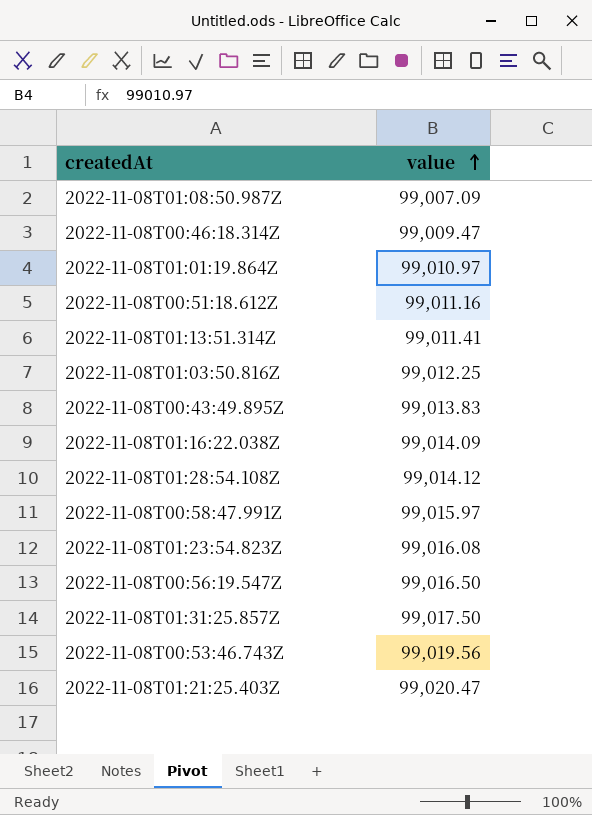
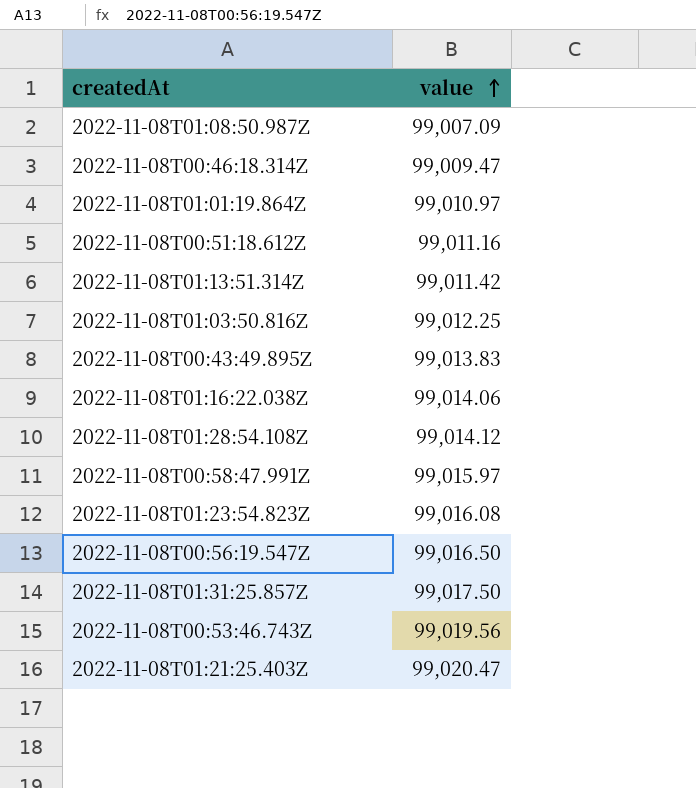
2022-11-08T01:13:51.314Z | value: 99,011.41 -> 99,011.42
2022-11-08T01:16:22.038Z | value: 99,014.09 -> 99,014.06

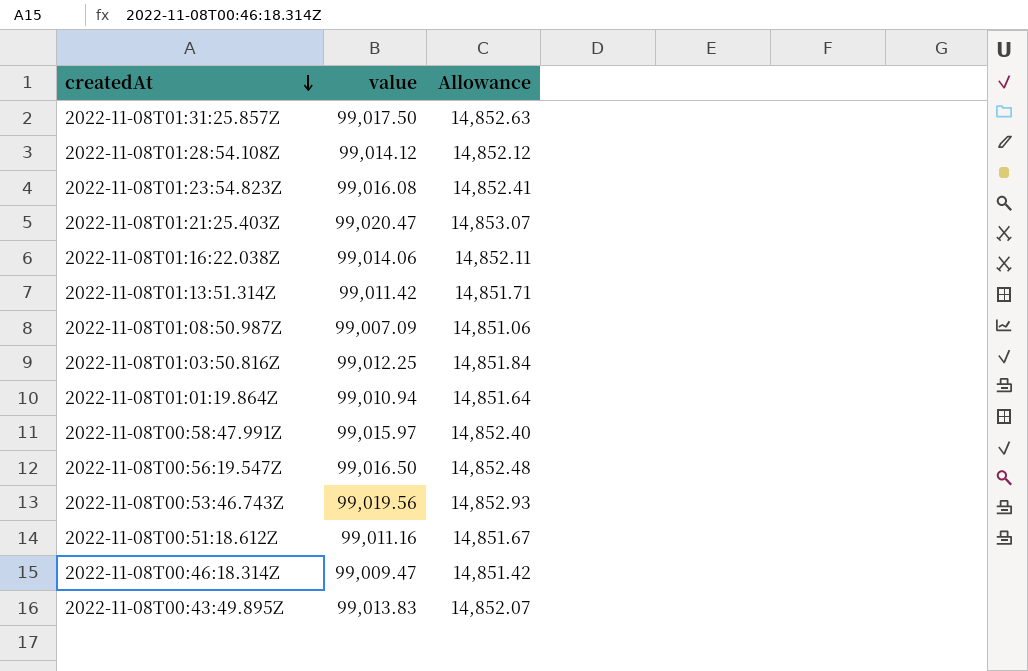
row order: value ascending -> createdAt descending
column Allowance | formula: none -> [value] * 0.15
2022-11-08T01:01:19.864Z | value: 99,010.97 -> 99,010.94

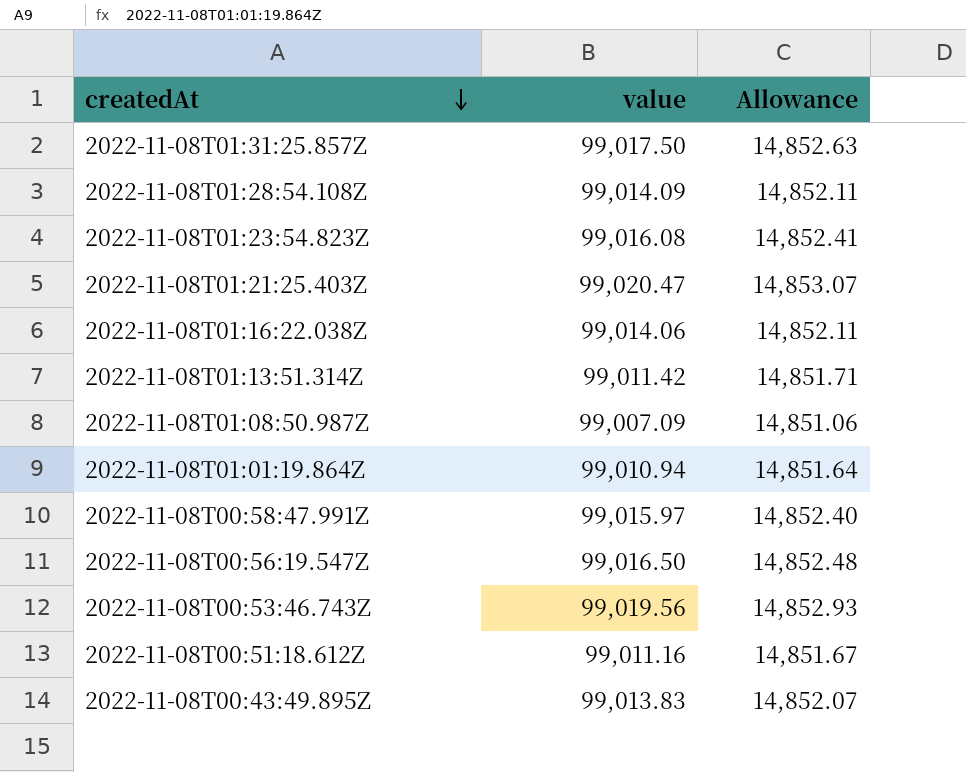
row 2022-11-08T01:03:50.816Z: 99,012.25 | 14,851.84 -> none
row 2022-11-08T00:46:18.314Z: 99,009.47 | 14,851.42 -> none
2022-11-08T01:28:54.108Z | value: 99,014.12 -> 99,014.09
2022-11-08T01:28:54.108Z | Allowance: 14,852.12 -> 14,852.11

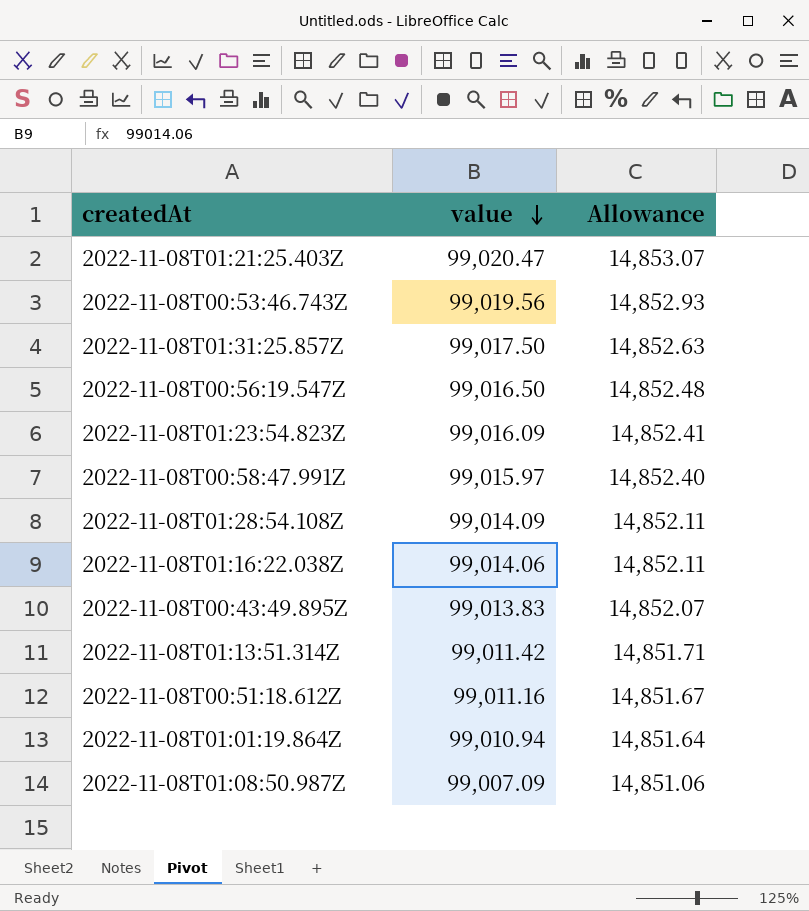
row order: createdAt descending -> value descending
2022-11-08T01:23:54.823Z | value: 99,016.08 -> 99,016.09

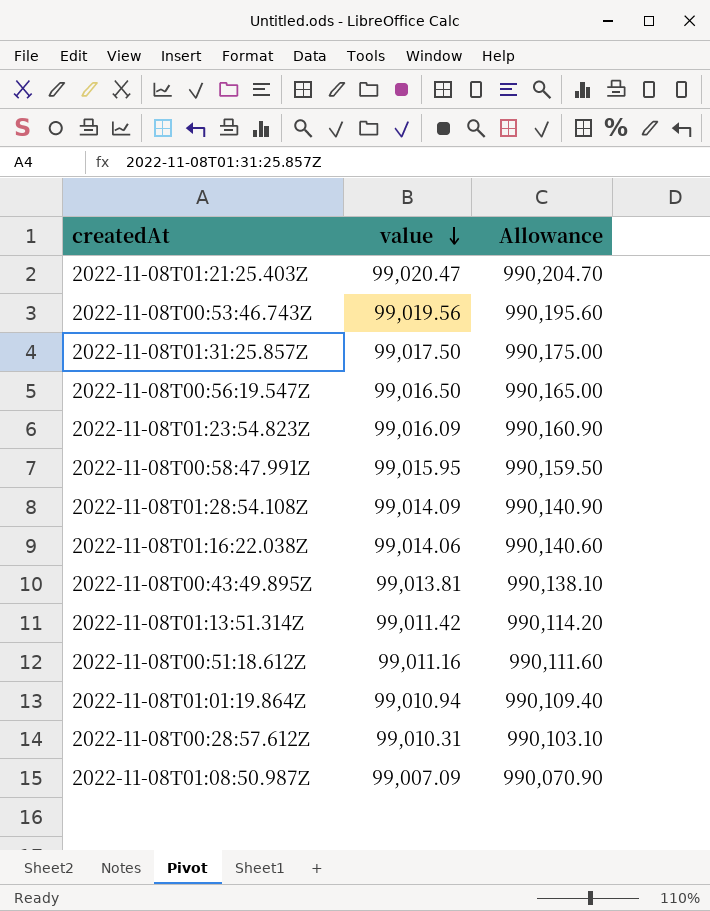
column Allowance | formula: [value] * 0.15 -> [value] * 10
2022-11-08T00:58:47.991Z | value: 99,015.97 -> 99,015.95
2022-11-08T00:43:49.895Z | value: 99,013.83 -> 99,013.81
row 2022-11-08T00:28:57.612Z: none -> 99,010.31 | 990,103.10

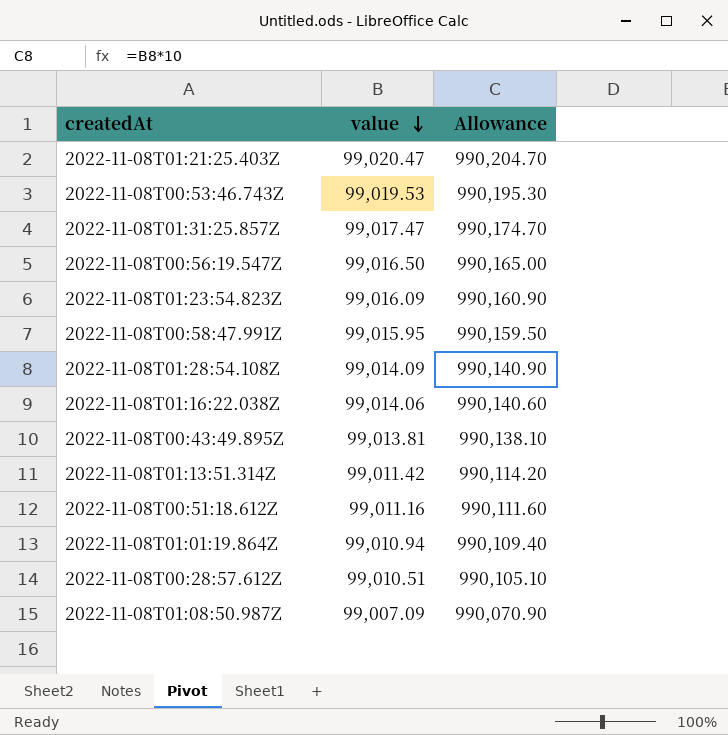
2022-11-08T00:53:46.743Z | value: 99,019.56 -> 99,019.53
2022-11-08T00:53:46.743Z | Allowance: 990,195.60 -> 990,195.30
2022-11-08T01:31:25.857Z | value: 99,017.50 -> 99,017.47
2022-11-08T01:31:25.857Z | Allowance: 990,175.00 -> 990,174.70
2022-11-08T00:28:57.612Z | value: 99,010.31 -> 99,010.51
2022-11-08T00:28:57.612Z | Allowance: 990,103.10 -> 990,105.10

